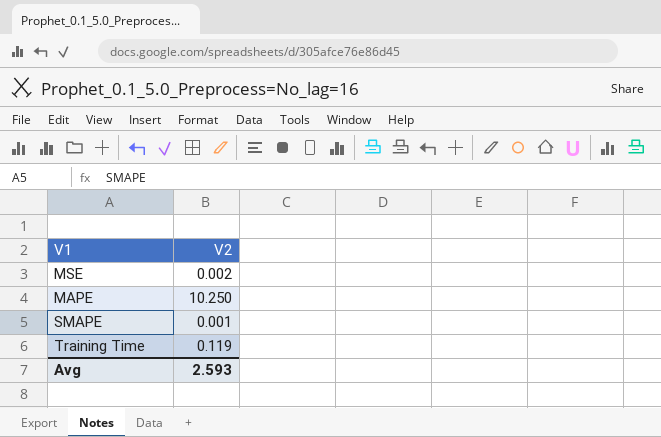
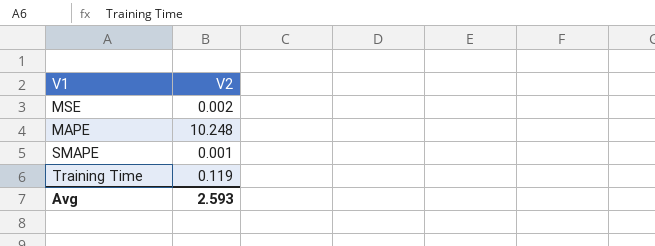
MAPE | V2: 10.250 -> 10.248

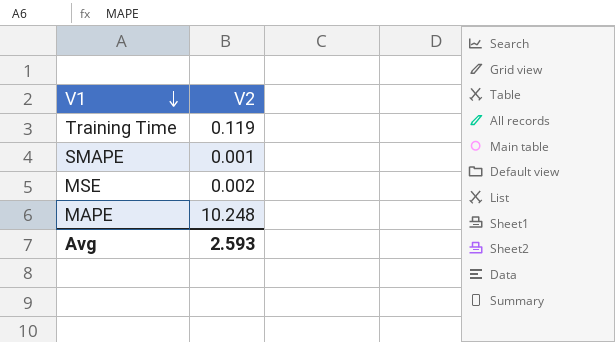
row order: none -> V1 descending

